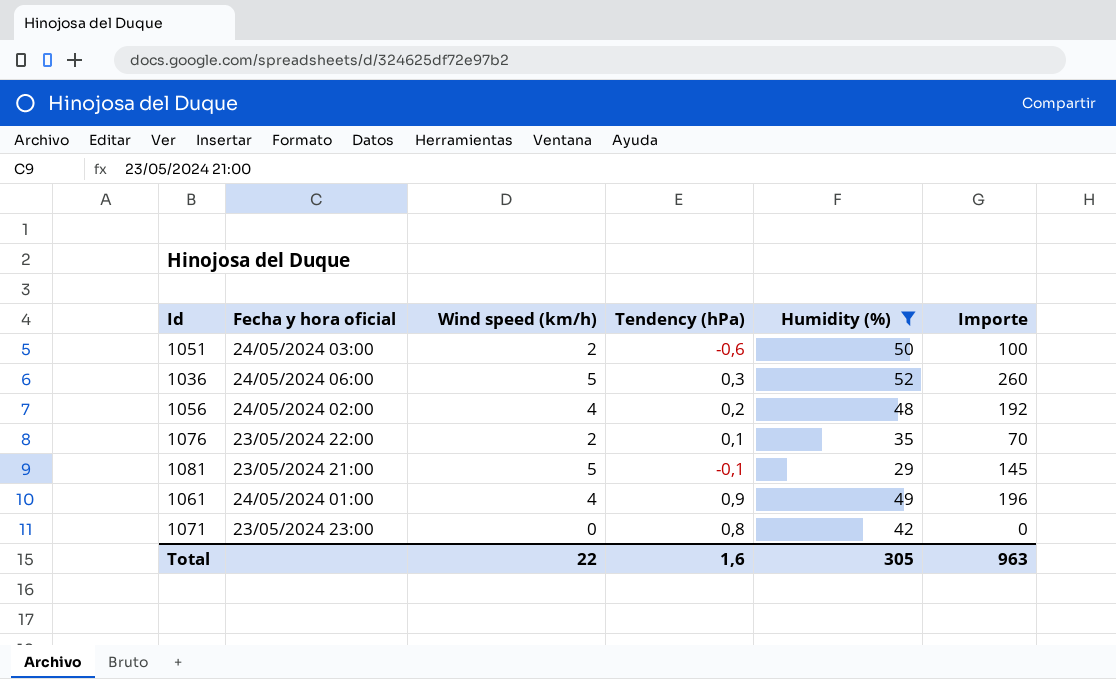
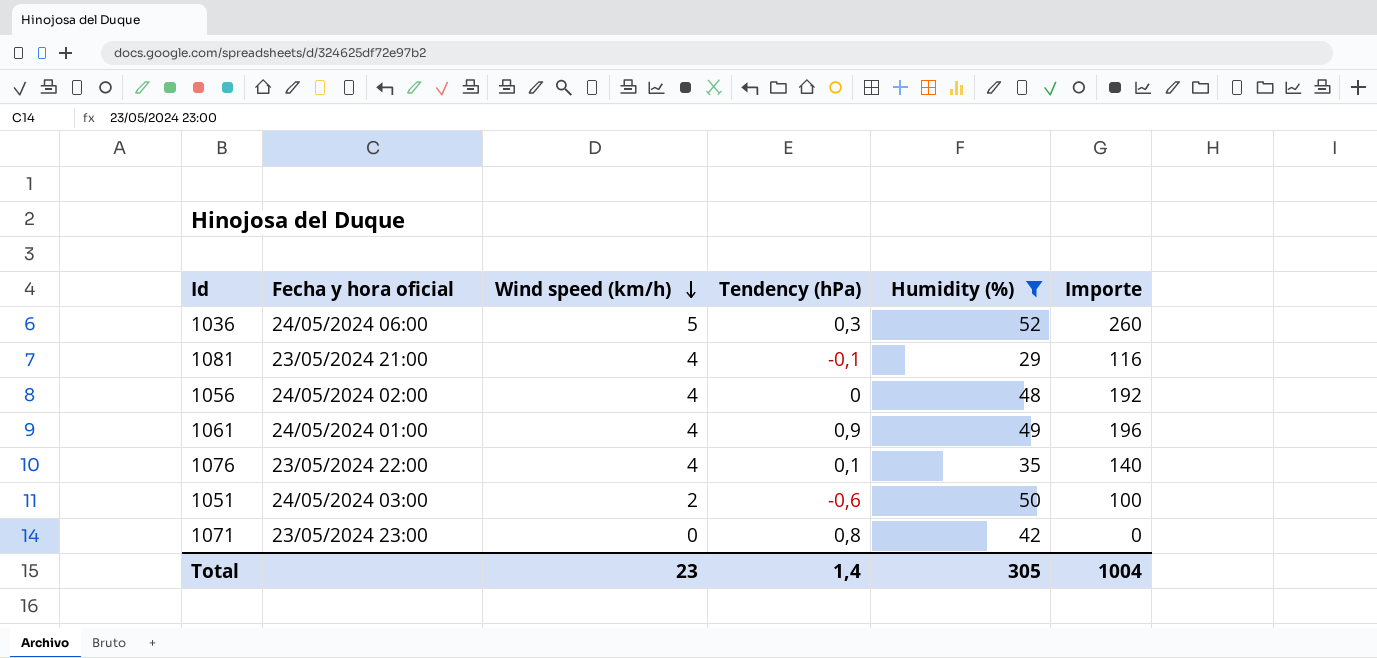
row order: none -> Wind speed (km/h) descending
1081 | Wind speed (km/h): 5 -> 4
1081 | Importe: 145 -> 116
1056 | Tendency (hPa): 0,2 -> 0
1076 | Wind speed (km/h): 2 -> 4
1076 | Importe: 70 -> 140
Total | Wind speed (km/h): 22 -> 23
Total | Tendency (hPa): 1,6 -> 1,4
Total | Importe: 963 -> 1004

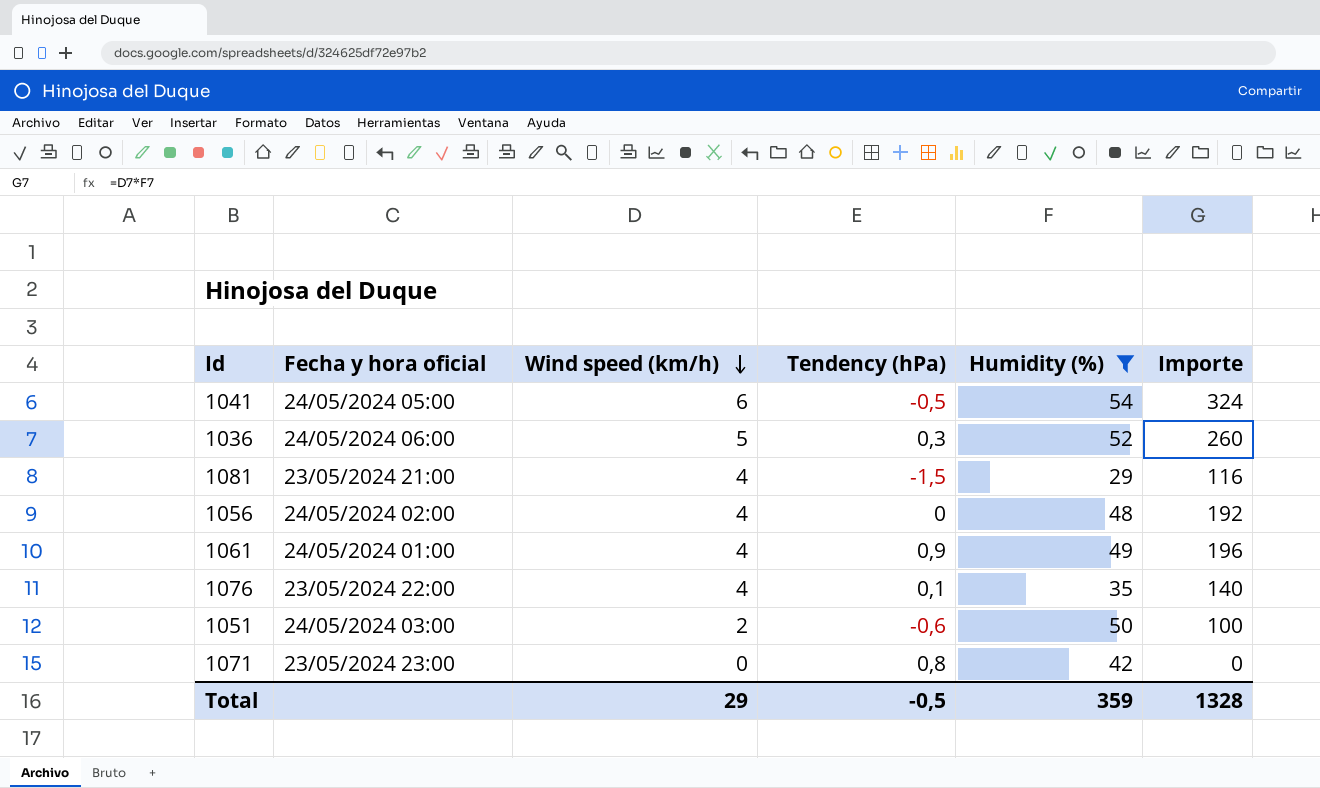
row 1041: none -> 24/05/2024 05:00 | 6 | -0,5 | 54 | 324
1081 | Tendency (hPa): -0,1 -> -1,5
Total | Wind speed (km/h): 23 -> 29
Total | Tendency (hPa): 1,4 -> -0,5
Total | Humidity (%): 305 -> 359
Total | Importe: 1004 -> 1328

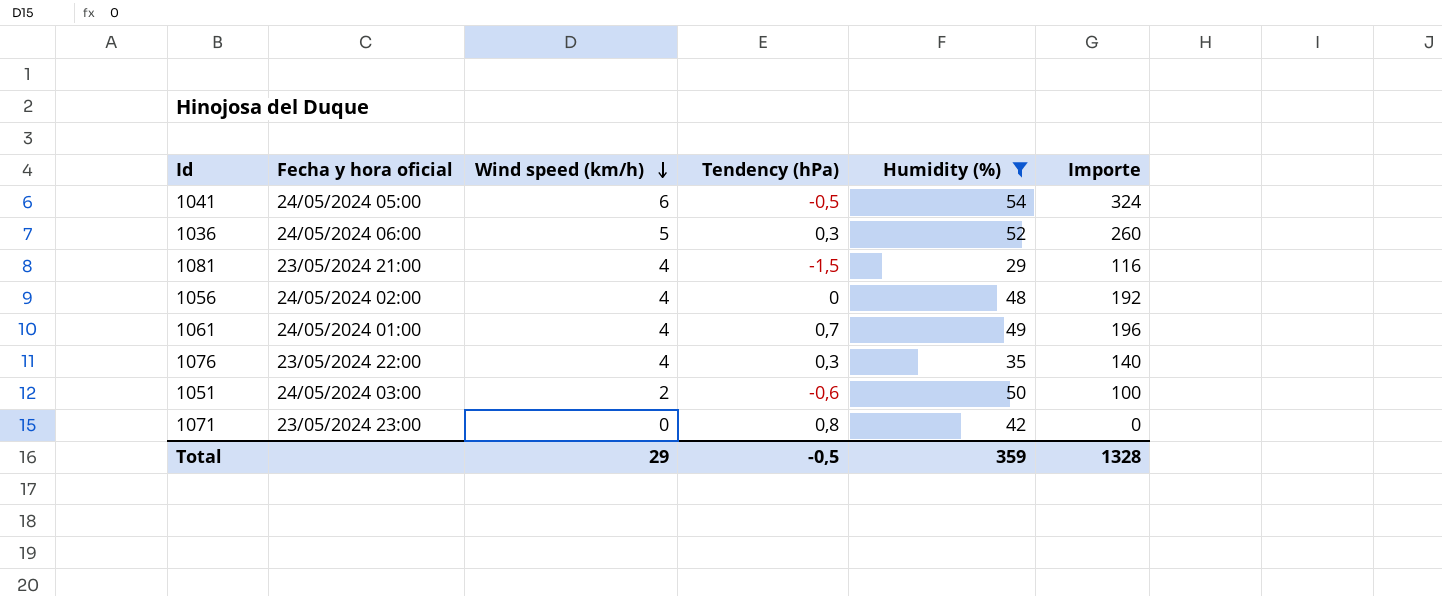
1061 | Tendency (hPa): 0,9 -> 0,7
1076 | Tendency (hPa): 0,1 -> 0,3

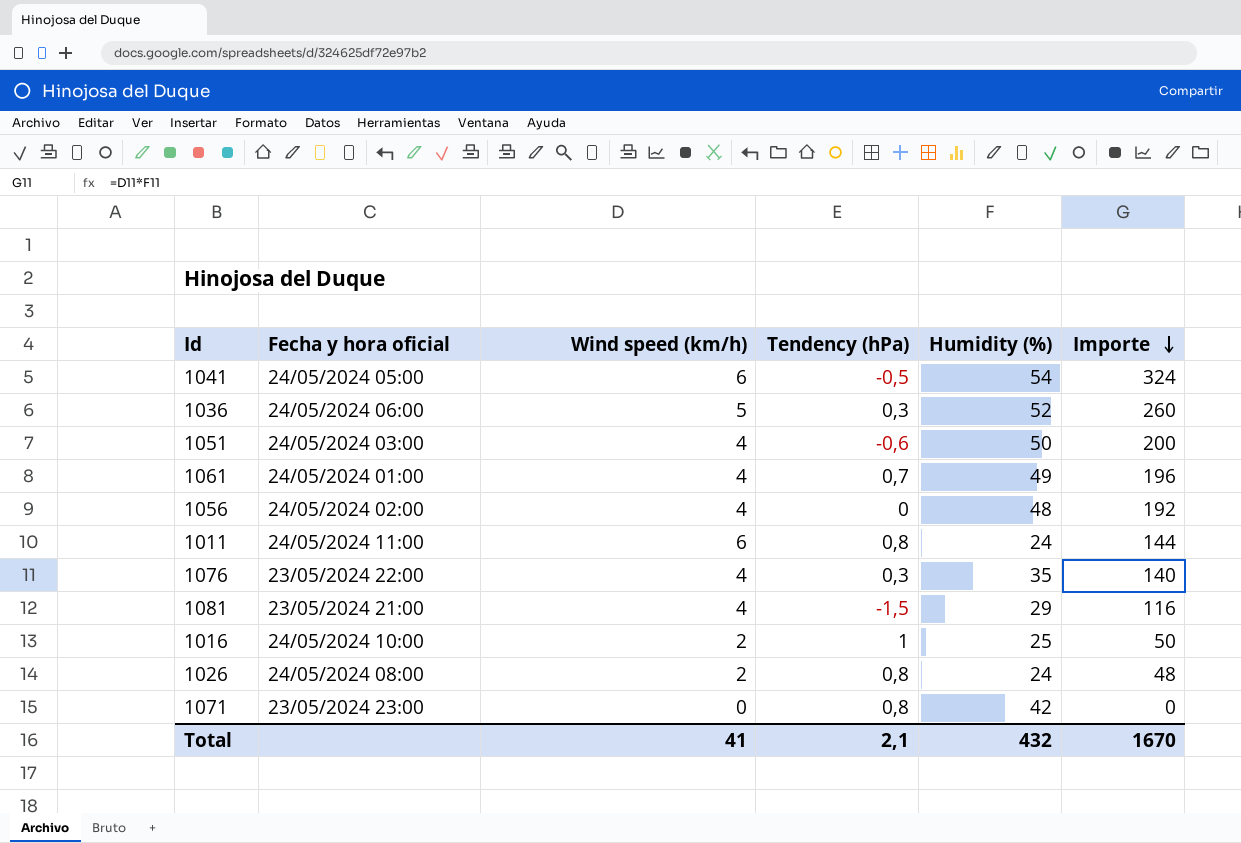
filter: Humidity (%) >= 29 -> none
row order: Wind speed (km/h) descending -> Importe descending
1051 | Wind speed (km/h): 2 -> 4
1051 | Importe: 100 -> 200
Total | Wind speed (km/h): 29 -> 41
Total | Tendency (hPa): -0,5 -> 2,1
Total | Humidity (%): 359 -> 432
Total | Importe: 1328 -> 1670

